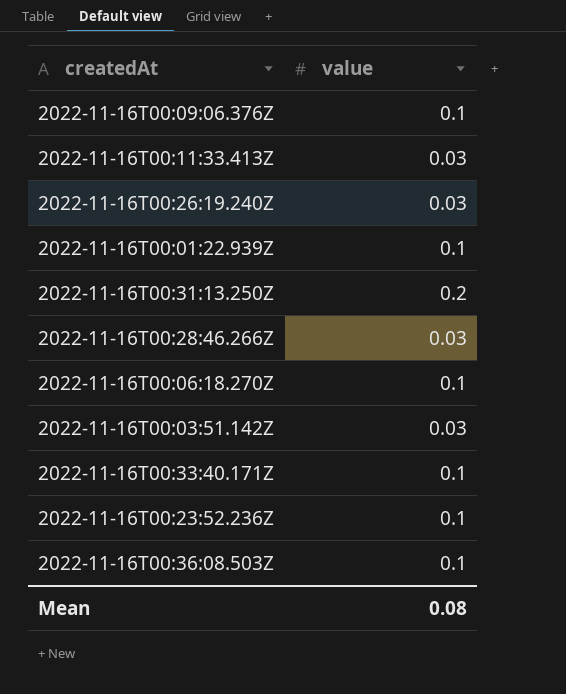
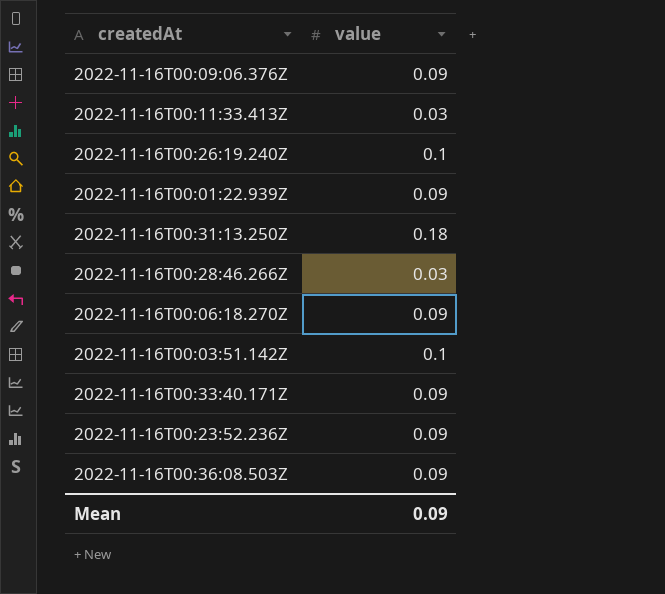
2022-11-16T00:09:06.376Z | value: 0.1 -> 0.09
2022-11-16T00:26:19.240Z | value: 0.03 -> 0.1
2022-11-16T00:01:22.939Z | value: 0.1 -> 0.09
2022-11-16T00:31:13.250Z | value: 0.2 -> 0.18
2022-11-16T00:06:18.270Z | value: 0.1 -> 0.09
2022-11-16T00:03:51.142Z | value: 0.03 -> 0.1
2022-11-16T00:33:40.171Z | value: 0.1 -> 0.09
2022-11-16T00:23:52.236Z | value: 0.1 -> 0.09
2022-11-16T00:36:08.503Z | value: 0.1 -> 0.09
Mean | value: 0.08 -> 0.09

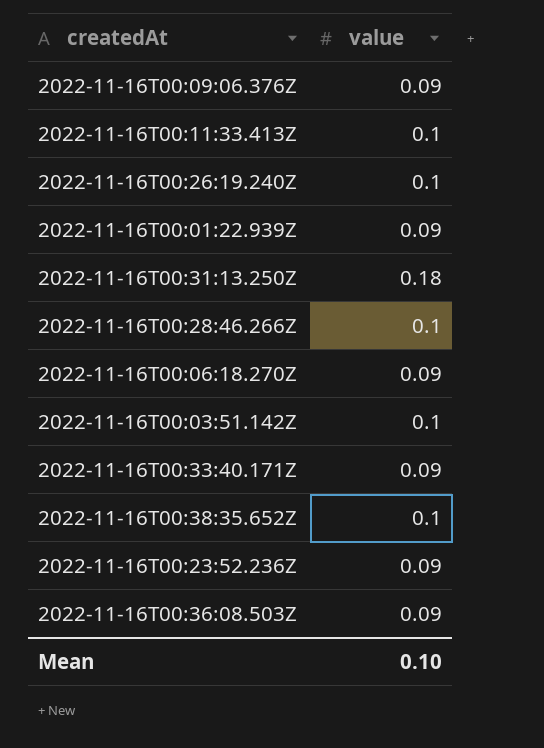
2022-11-16T00:11:33.413Z | value: 0.03 -> 0.1
2022-11-16T00:28:46.266Z | value: 0.03 -> 0.1
row 2022-11-16T00:38:35.652Z: none -> 0.1
Mean | value: 0.09 -> 0.10

